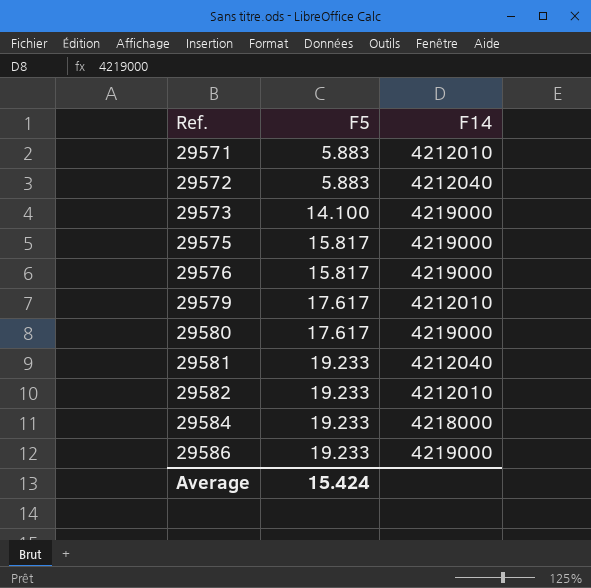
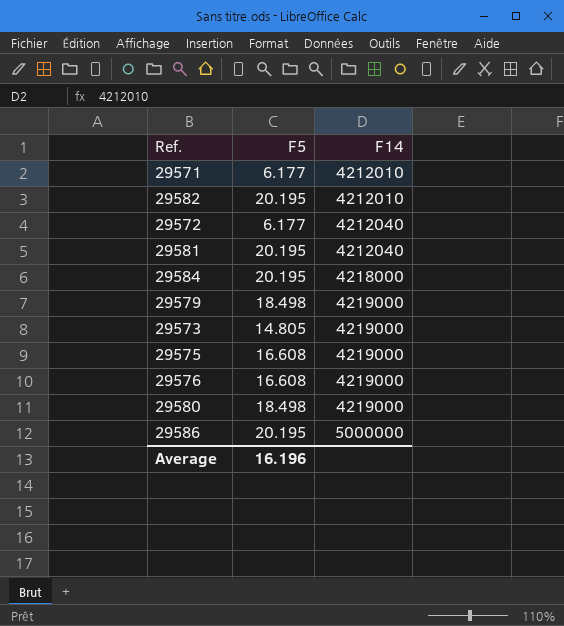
row order: Ref. ascending -> F14 ascending
29571 | F5: 5.883 -> 6.177
29582 | F5: 19.233 -> 20.195
29572 | F5: 5.883 -> 6.177
29581 | F5: 19.233 -> 20.195
29584 | F5: 19.233 -> 20.195
29579 | F5: 17.617 -> 18.498
29579 | F14: 4212010 -> 4219000
29573 | F5: 14.100 -> 14.805
29575 | F5: 15.817 -> 16.608
29576 | F5: 15.817 -> 16.608
29580 | F5: 17.617 -> 18.498
29586 | F5: 19.233 -> 20.195
29586 | F14: 4219000 -> 5000000
Average | F5: 15.424 -> 16.196

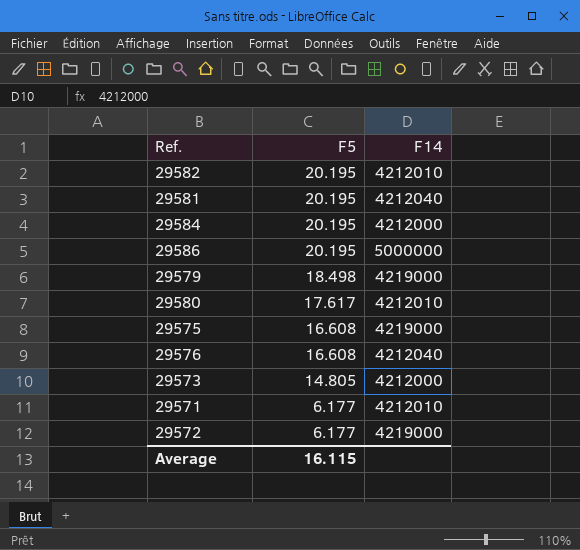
row order: F14 ascending -> F5 descending
29584 | F14: 4218000 -> 4212000
29580 | F5: 18.498 -> 17.617
29580 | F14: 4219000 -> 4212010
29576 | F14: 4219000 -> 4212040
29573 | F14: 4219000 -> 4212000
29572 | F14: 4212040 -> 4219000
Average | F5: 16.196 -> 16.115

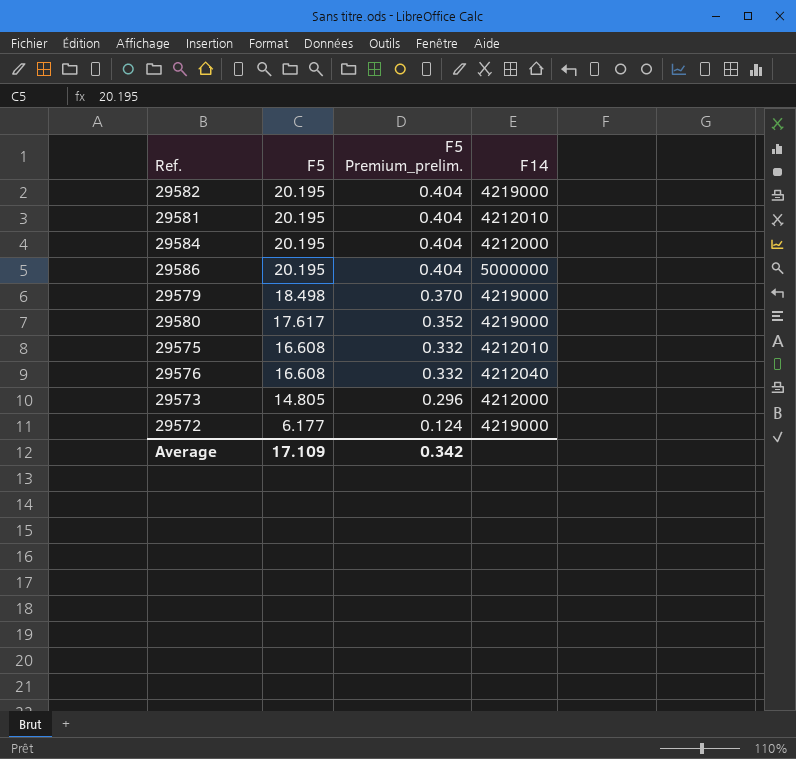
column F5 Premium_prelim. | formula: none -> [F5] * 0.02
row 29571: 6.177 | 4212010 -> none
29582 | F14: 4212010 -> 4219000
29581 | F14: 4212040 -> 4212010
29580 | F14: 4212010 -> 4219000
29575 | F14: 4219000 -> 4212010
Average | F5: 16.115 -> 17.109

